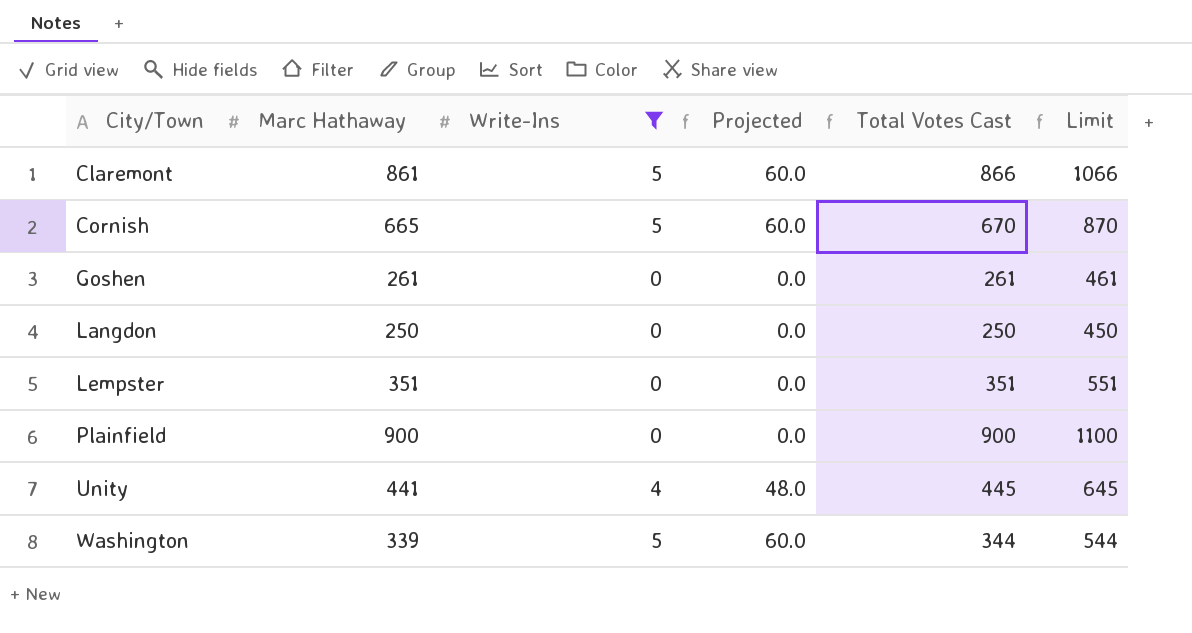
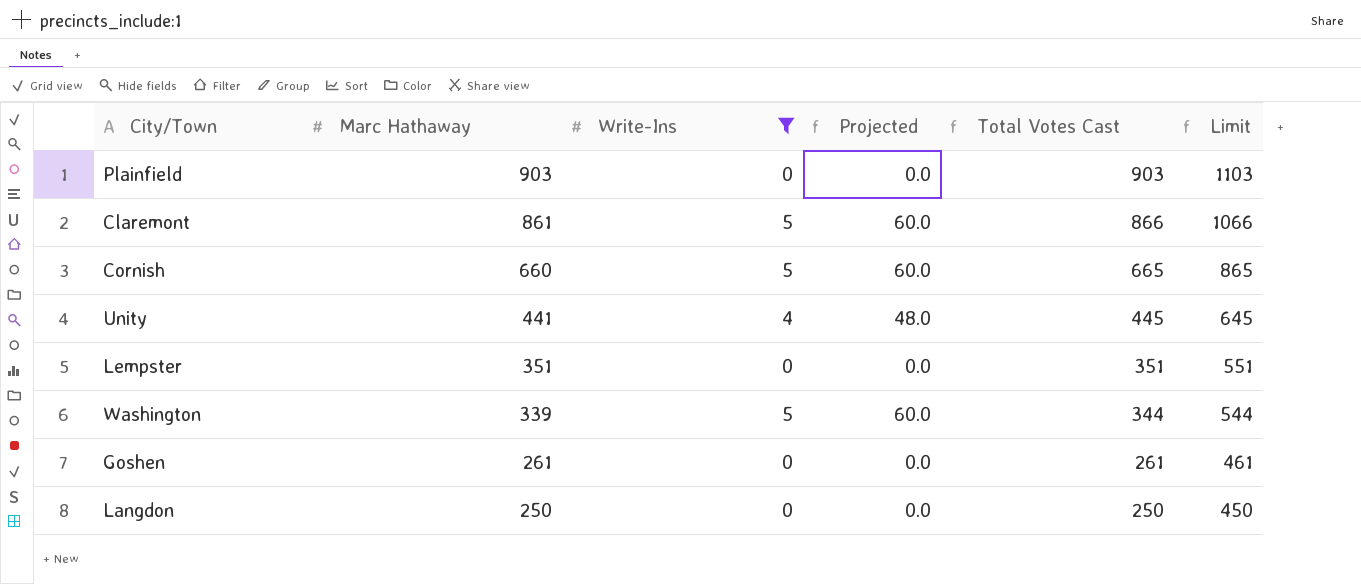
row order: City/Town ascending -> Marc Hathaway descending
Plainfield | Marc Hathaway: 900 -> 903
Plainfield | Total Votes Cast: 900 -> 903
Plainfield | Limit: 1100 -> 1103
Cornish | Marc Hathaway: 665 -> 660
Cornish | Total Votes Cast: 670 -> 665
Cornish | Limit: 870 -> 865

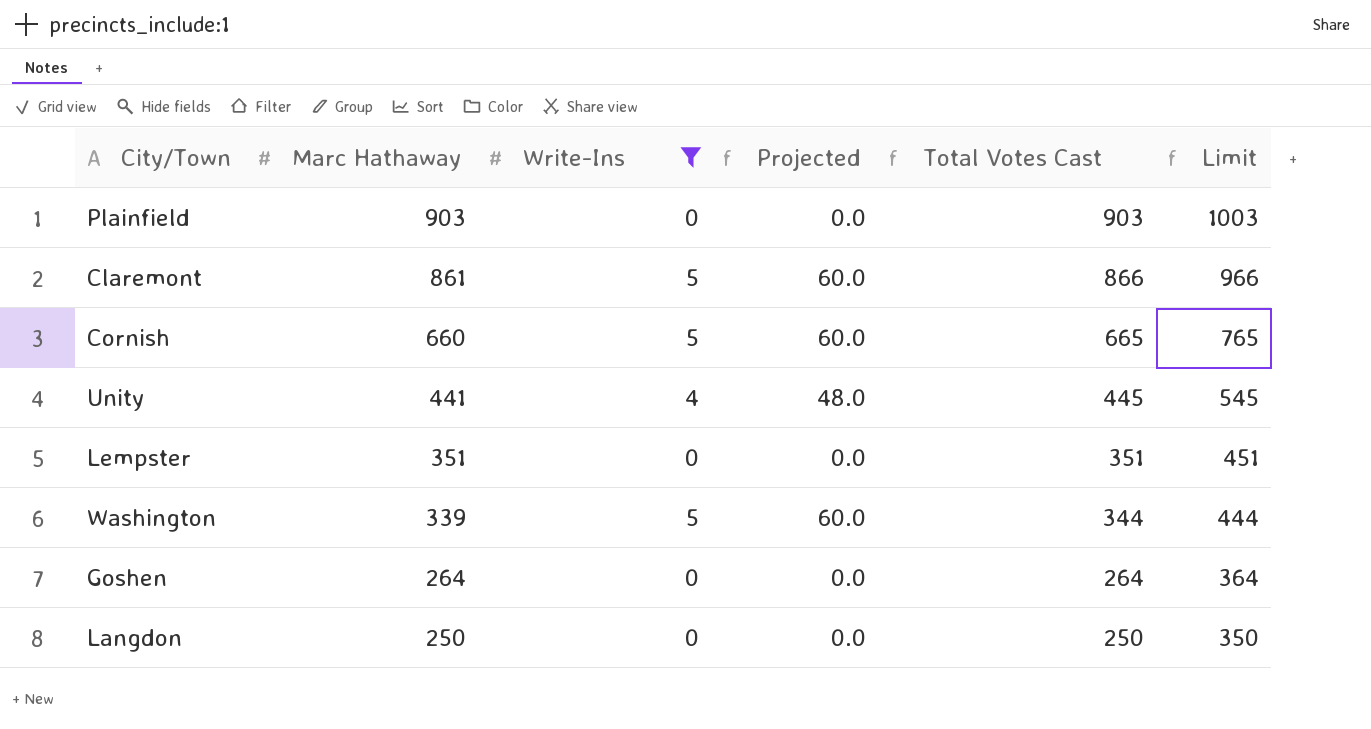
column Limit | formula: [Total Votes Cast] + 200 -> [Total Votes Cast] + 100
Goshen | Marc Hathaway: 261 -> 264
Goshen | Total Votes Cast: 261 -> 264

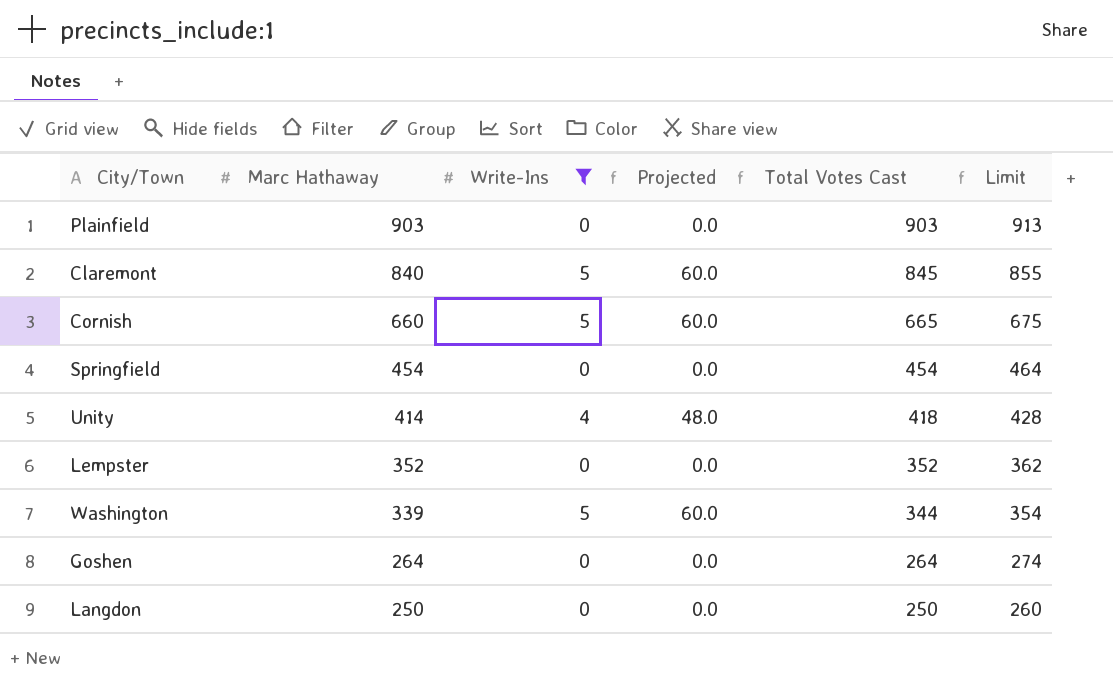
column Limit | formula: [Total Votes Cast] + 100 -> [Total Votes Cast] + 10
Claremont | Marc Hathaway: 861 -> 840
Claremont | Total Votes Cast: 866 -> 845
row Springfield: none -> 454 | 0 | 0.0 | 454 | 464
Unity | Marc Hathaway: 441 -> 414
Unity | Total Votes Cast: 445 -> 418
Lempster | Marc Hathaway: 351 -> 352
Lempster | Total Votes Cast: 351 -> 352

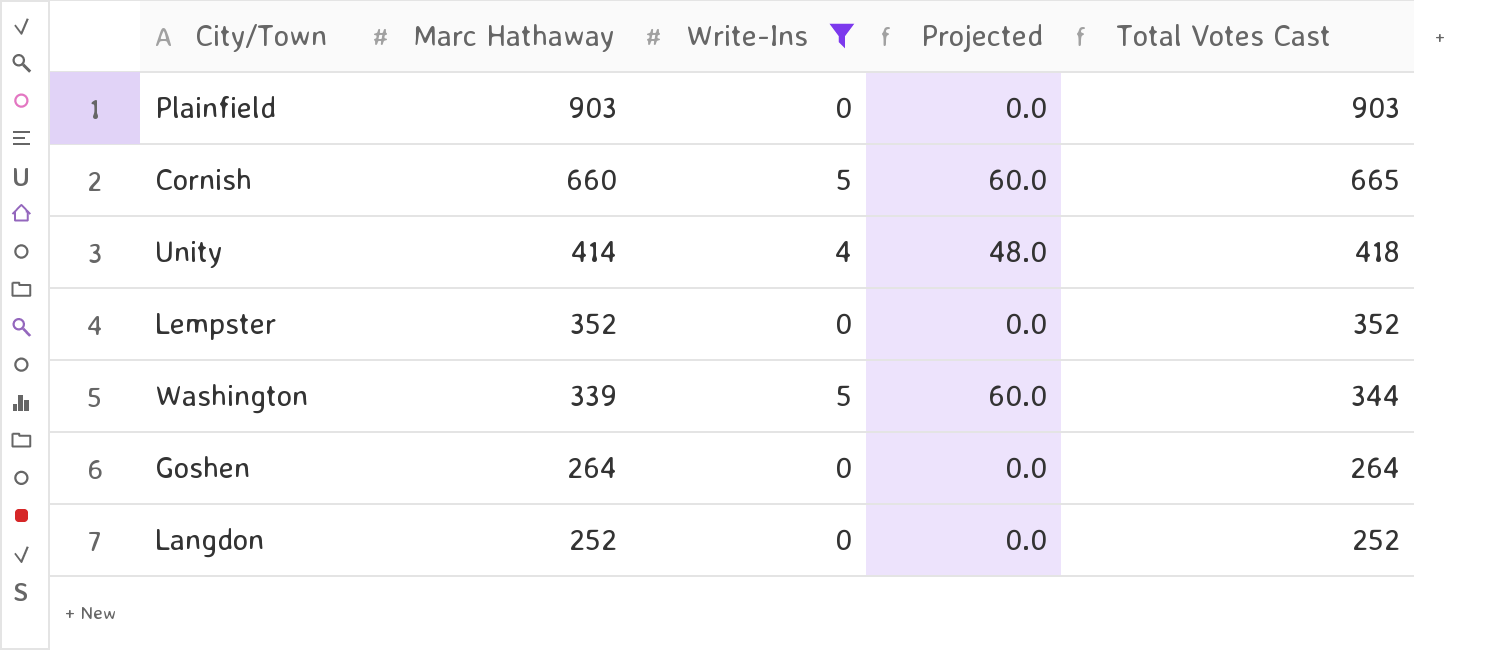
column Limit | formula: [Total Votes Cast] + 10 -> none
row Claremont: 840 | 5 | 60.0 | 845 | 855 -> none
row Springfield: 454 | 0 | 0.0 | 454 | 464 -> none
Langdon | Marc Hathaway: 250 -> 252
Langdon | Total Votes Cast: 250 -> 252

